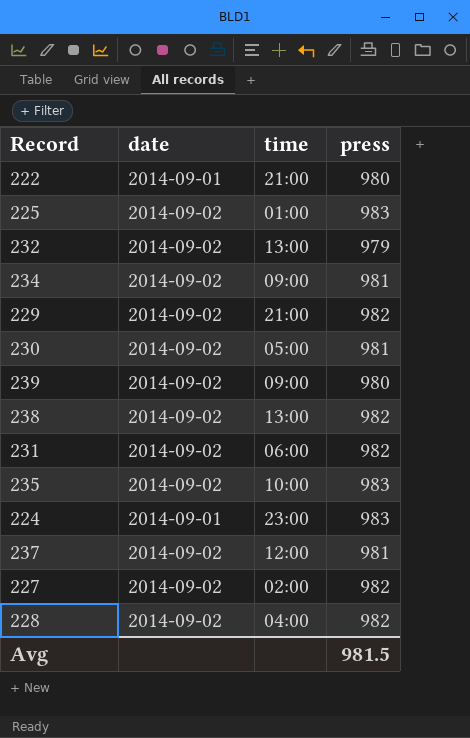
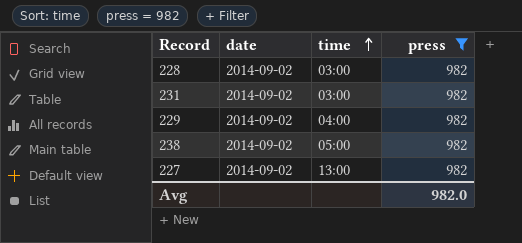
filter: none -> press = 982
row order: none -> time ascending
228 | time: 04:00 -> 03:00
231 | time: 06:00 -> 03:00
229 | time: 21:00 -> 04:00
238 | time: 13:00 -> 05:00
227 | time: 02:00 -> 13:00
Avg | press: 981.5 -> 982.0

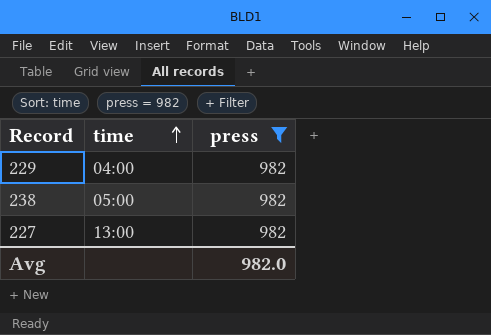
column date | position: 2 -> none
row 228: 2014-09-02 | 03:00 | 982 -> none
row 231: 2014-09-02 | 03:00 | 982 -> none

